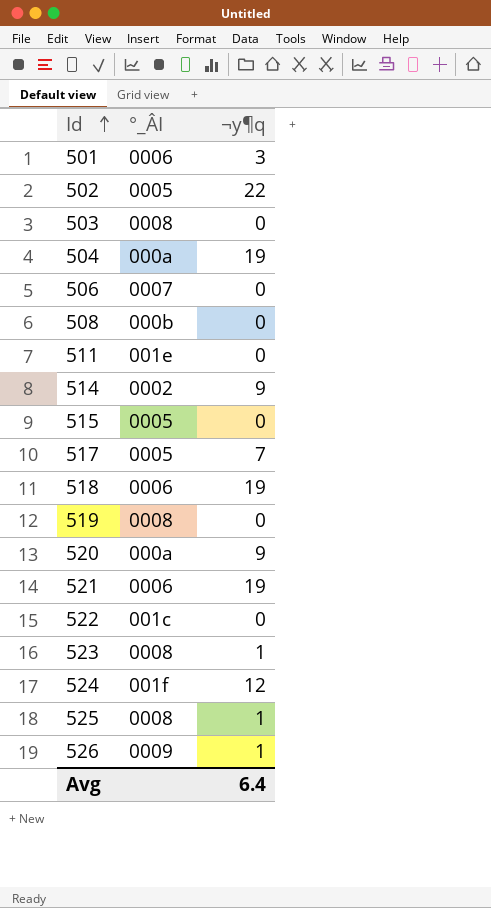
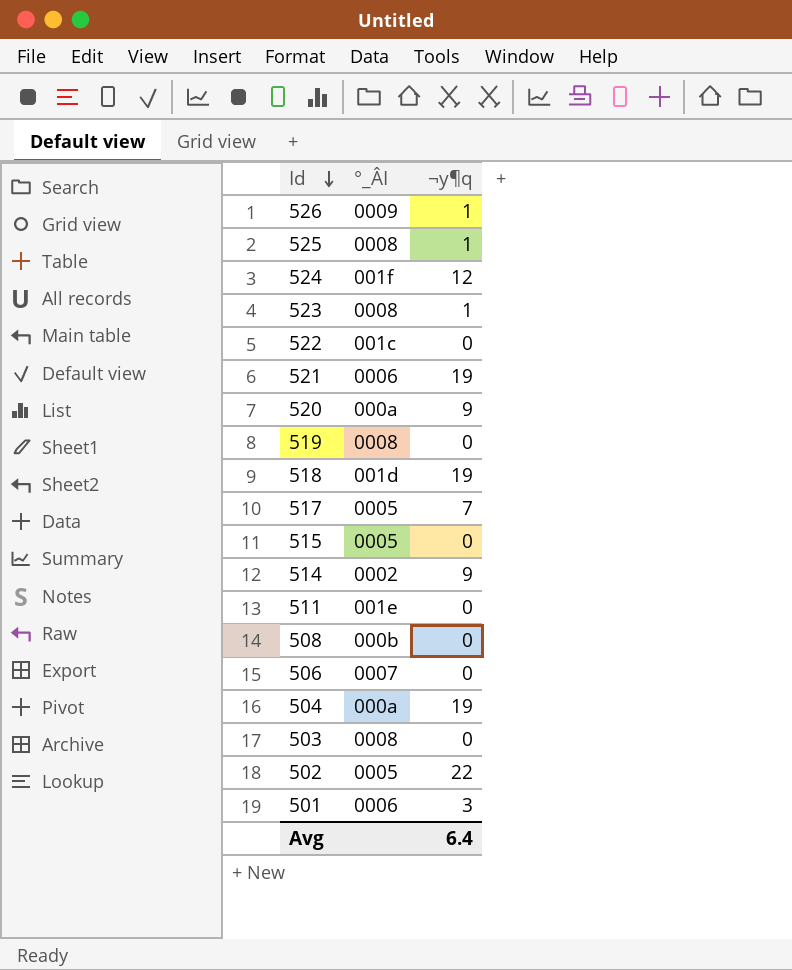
row order: Id ascending -> Id descending
518 | °_ÂI: 0006 -> 001d

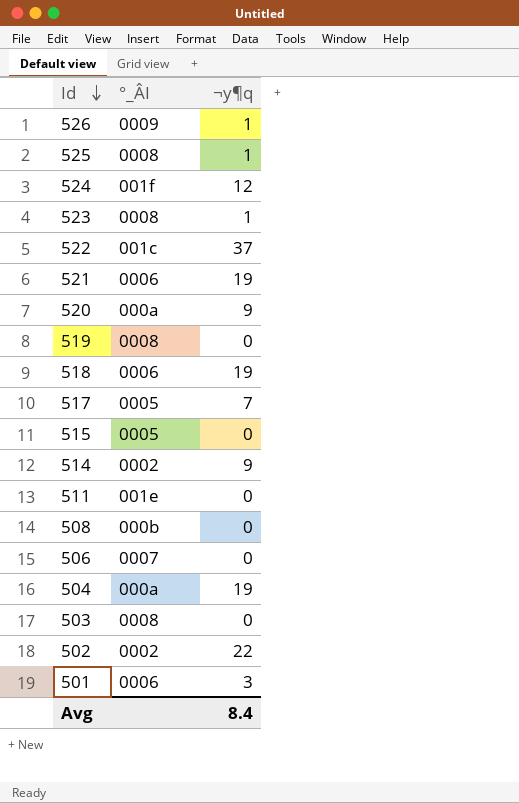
522 | ¬y¶q: 0 -> 37
518 | °_ÂI: 001d -> 0006
502 | °_ÂI: 0005 -> 0002
Avg | ¬y¶q: 6.4 -> 8.4

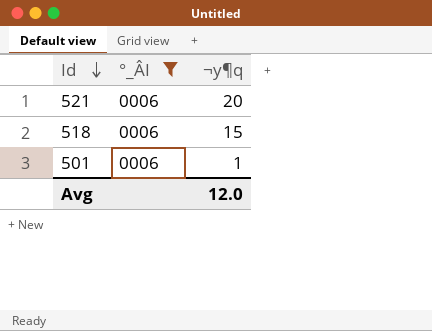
filter: none -> °_ÂI = 0006
521 | ¬y¶q: 19 -> 20
518 | ¬y¶q: 19 -> 15
501 | ¬y¶q: 3 -> 1
Avg | ¬y¶q: 8.4 -> 12.0

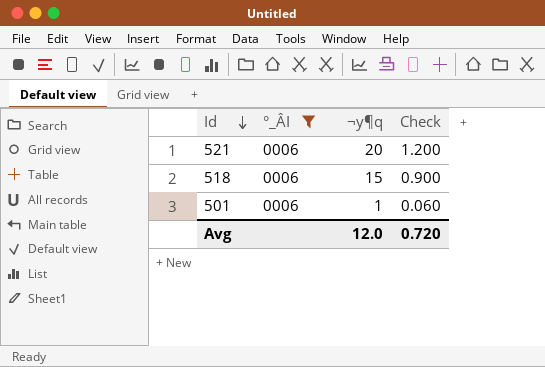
column Check | formula: none -> [¬y¶q] * 0.06

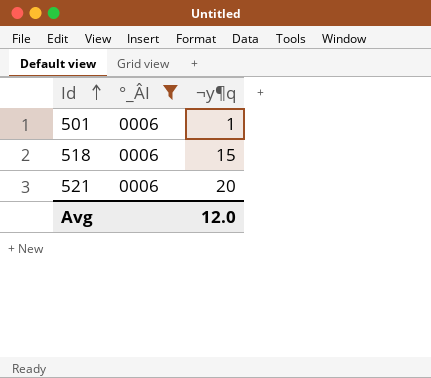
row order: Id descending -> Id ascending
column Check | formula: [¬y¶q] * 0.06 -> none

